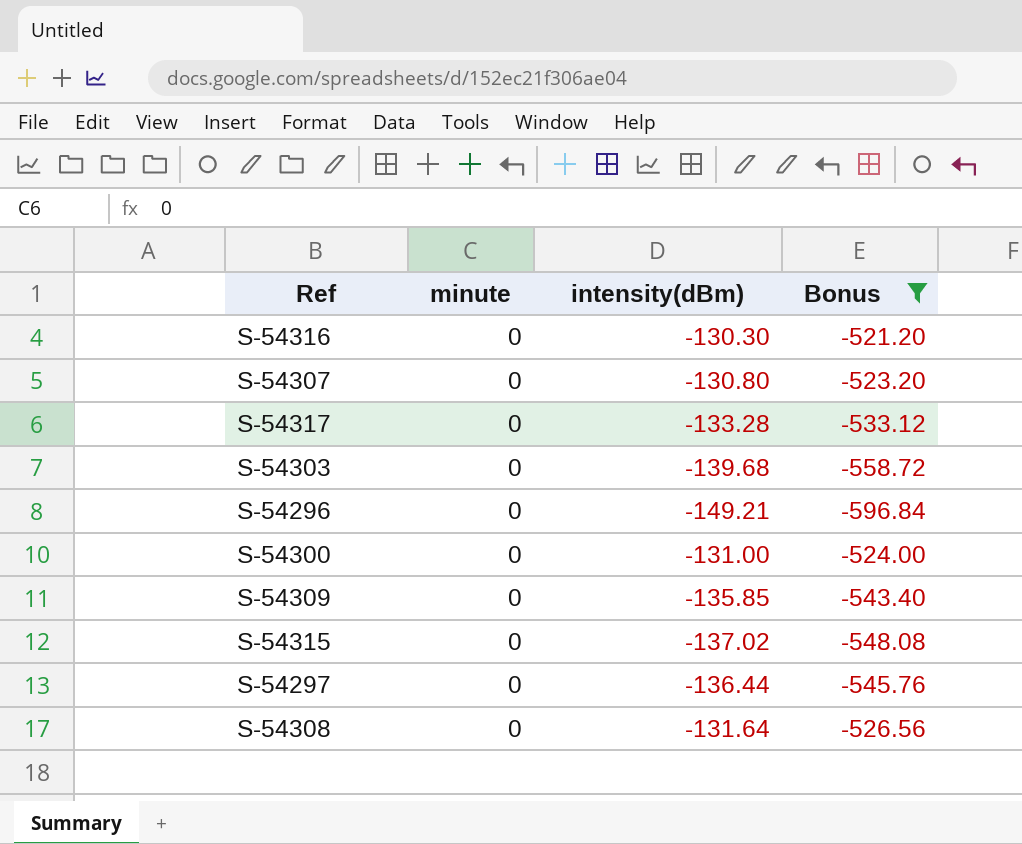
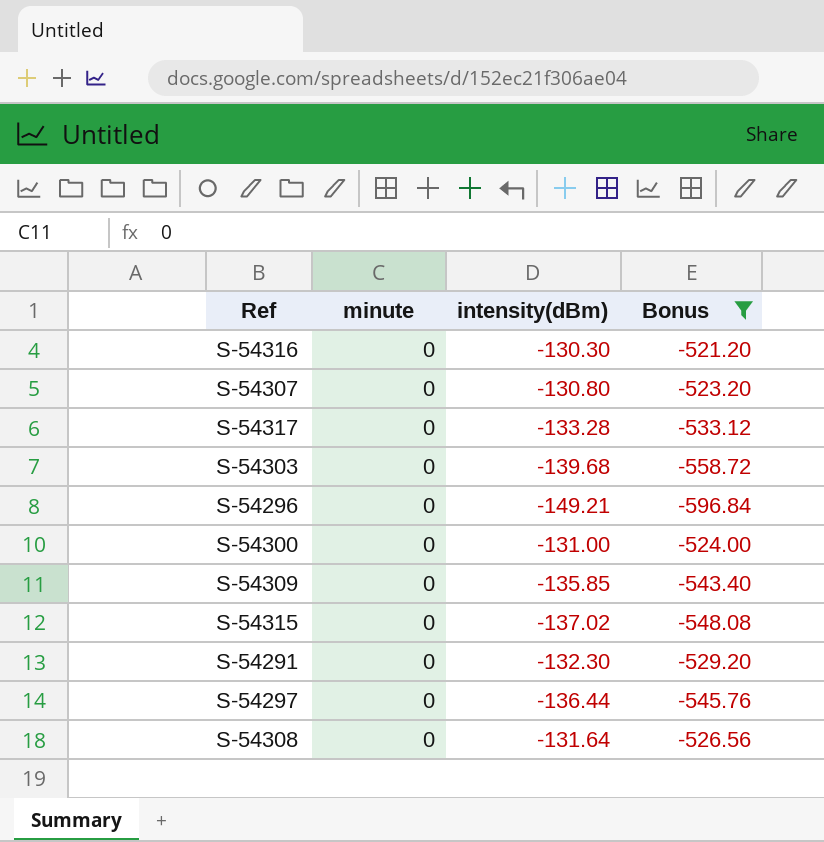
row S-54291: none -> 0 | -132.30 | -529.20

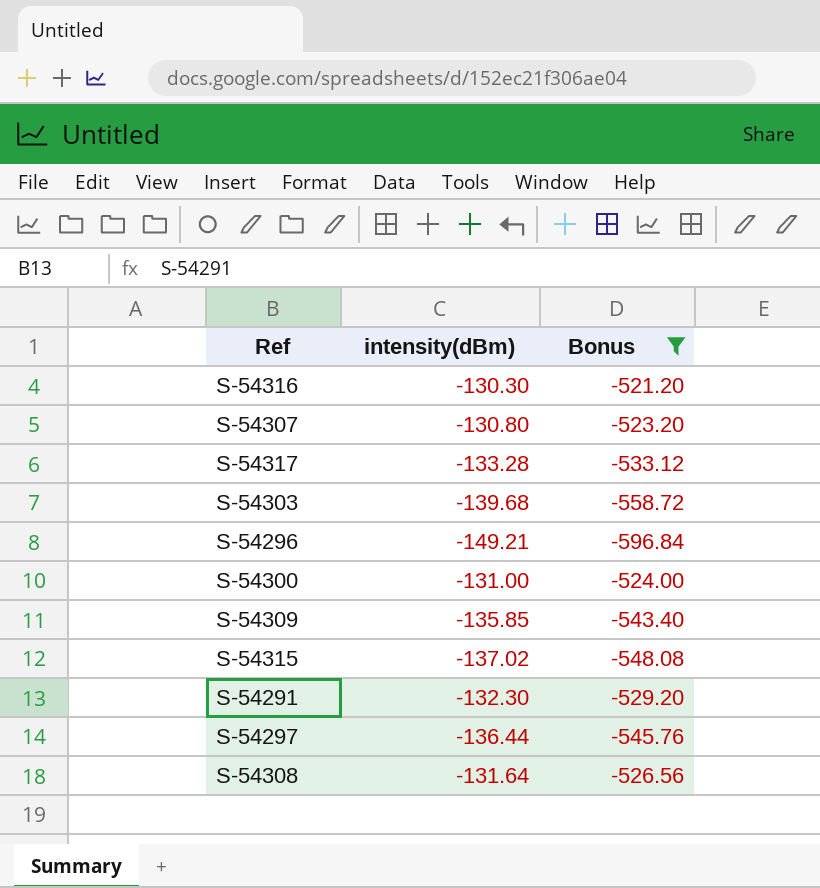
column minute | position: 2 -> none

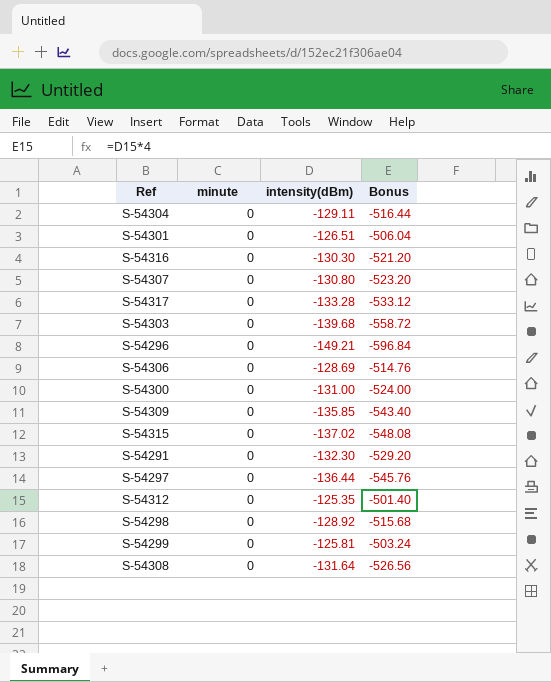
filter: Bonus <= -521.20 -> none
column minute | position: none -> 2

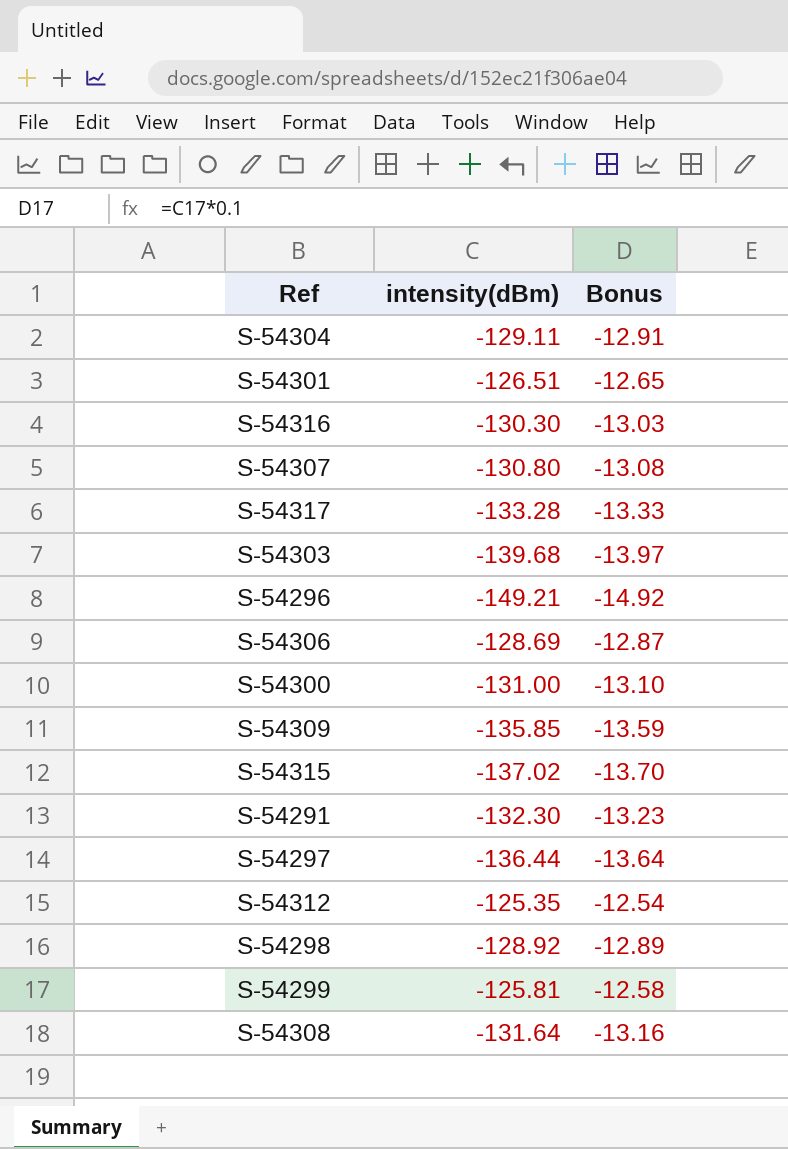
column minute | position: 2 -> none
column Bonus | formula: [intensity(dBm)] * 4 -> [intensity(dBm)] * 0.1

